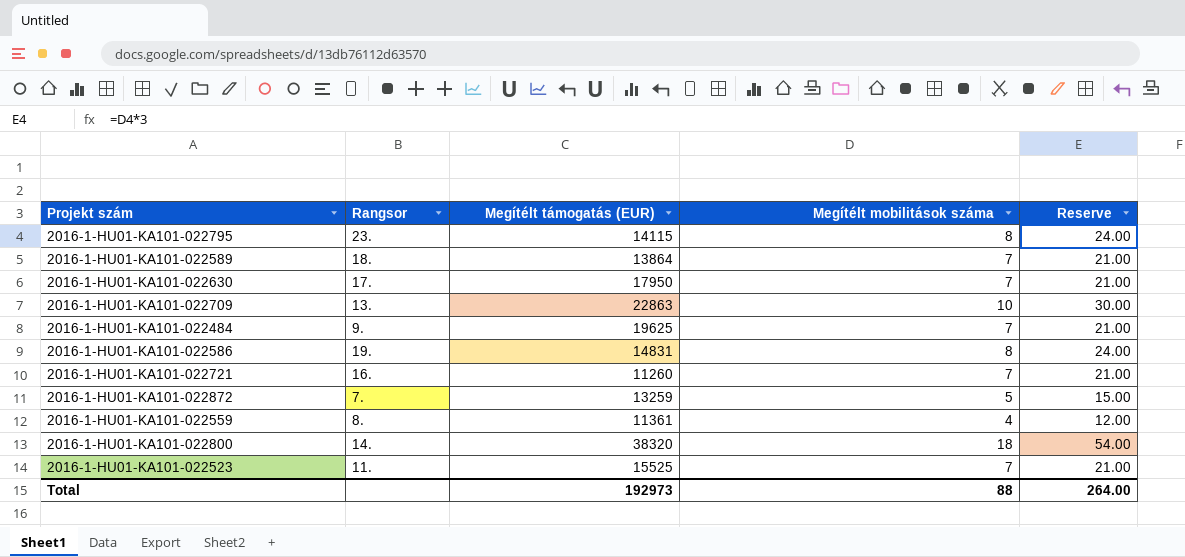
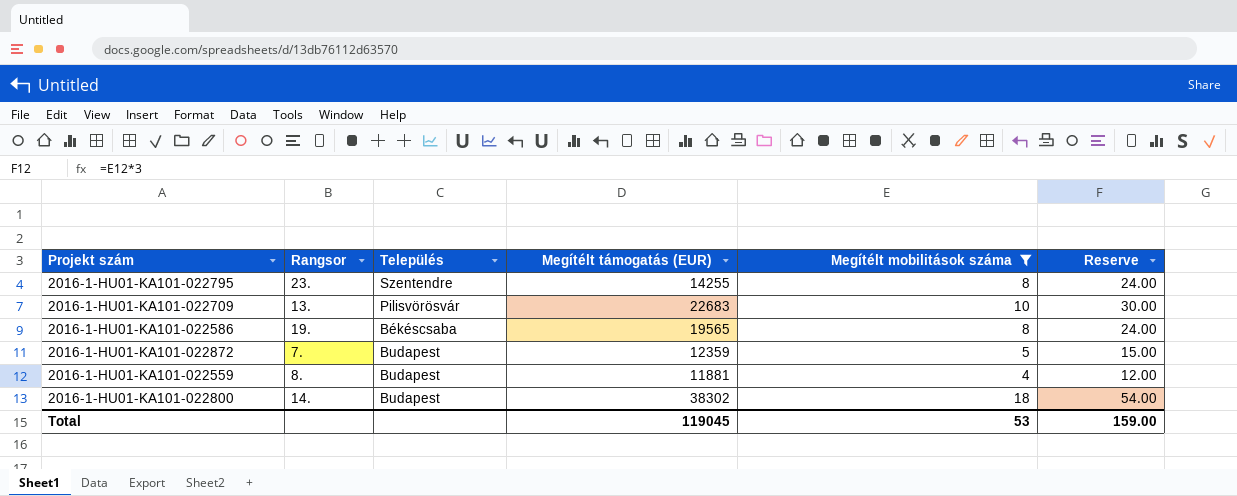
filter: none -> Megítélt mobilitások száma != 7
column Település | position: none -> 3
2016-1-HU01-KA101-022795 | Megítélt támogatás (EUR): 14115 -> 14255
2016-1-HU01-KA101-022709 | Megítélt támogatás (EUR): 22863 -> 22683
2016-1-HU01-KA101-022586 | Megítélt támogatás (EUR): 14831 -> 19565
2016-1-HU01-KA101-022872 | Megítélt támogatás (EUR): 13259 -> 12359
2016-1-HU01-KA101-022559 | Megítélt támogatás (EUR): 11361 -> 11881
2016-1-HU01-KA101-022800 | Megítélt támogatás (EUR): 38320 -> 38302
Total | Megítélt támogatás (EUR): 192973 -> 119045
Total | Megítélt mobilitások száma: 88 -> 53
Total | Reserve: 264.00 -> 159.00

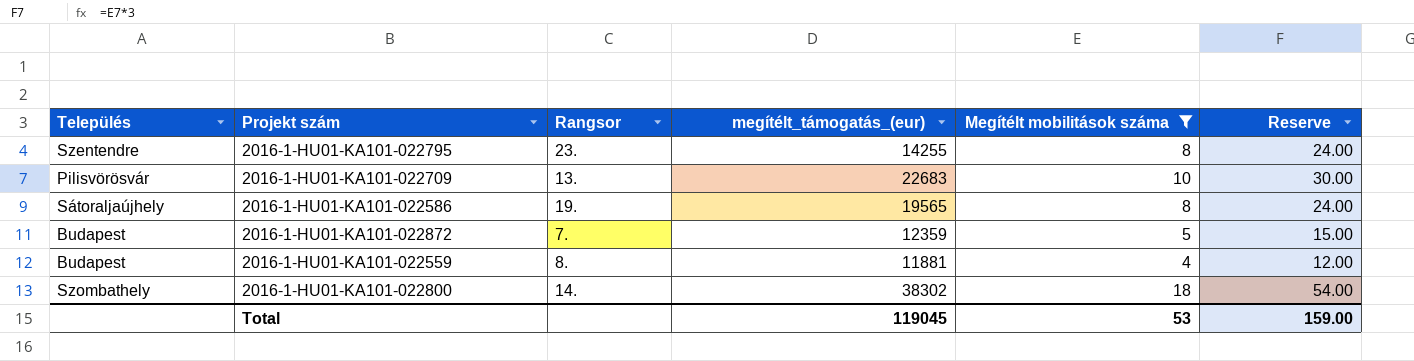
column Település | position: 3 -> 1
column name: Megítélt támogatás (EUR) -> megítélt_támogatás_(eur)
2016-1-HU01-KA101-022586 | Település: Békéscsaba -> Sátoraljaújhely
2016-1-HU01-KA101-022800 | Település: Budapest -> Szombathely

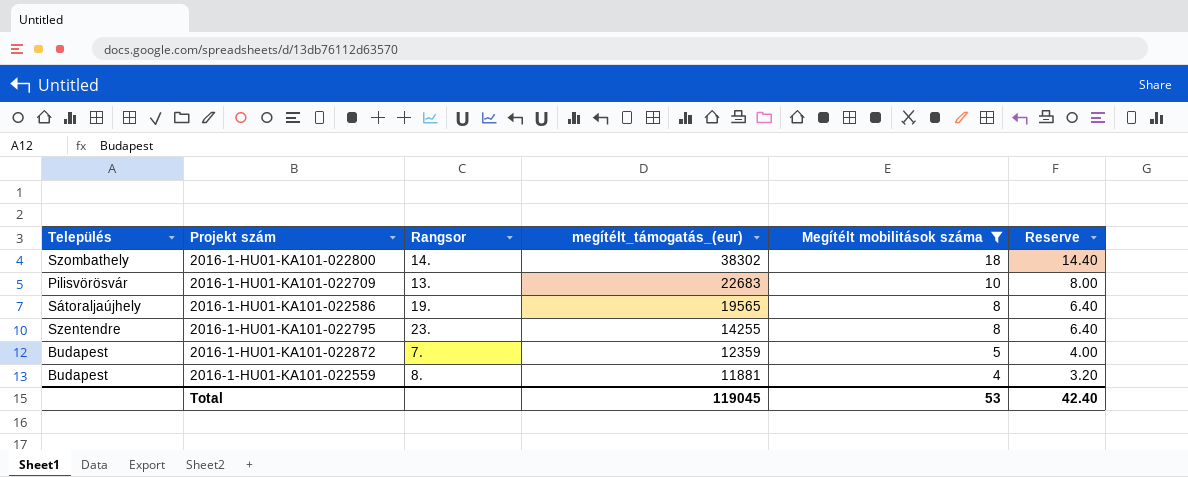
row order: none -> megítélt_támogatás_(eur) descending
column Reserve | formula: [Megítélt mobilitások száma] * 3 -> [Megítélt mobilitások száma] * 0.8
Total | Reserve: 159.00 -> 42.40

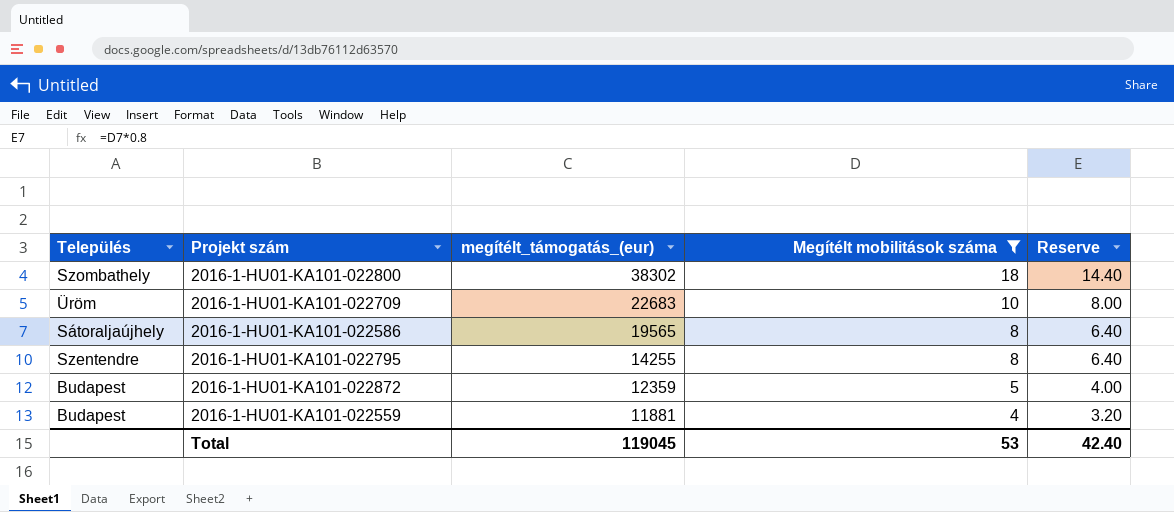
column Rangsor | position: 3 -> none
2016-1-HU01-KA101-022709 | Település: Pilisvörösvár -> Üröm

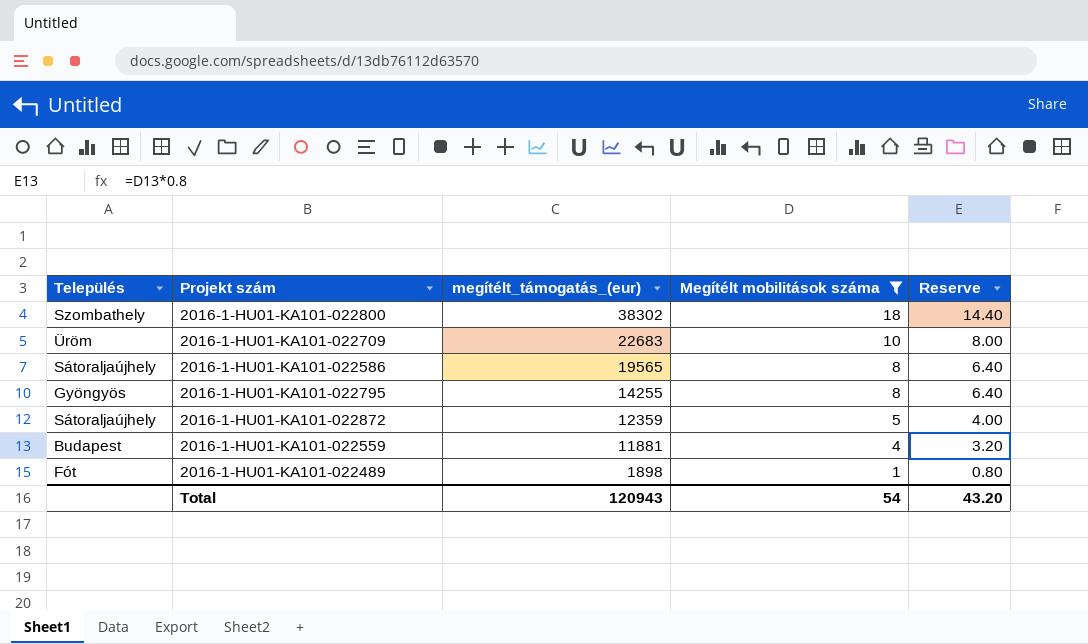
2016-1-HU01-KA101-022795 | Település: Szentendre -> Gyöngyös
2016-1-HU01-KA101-022872 | Település: Budapest -> Sátoraljaújhely
row 2016-1-HU01-KA101-022489: none -> Fót | 1898 | 1 | 0.80
Total | megítélt_támogatás_(eur): 119045 -> 120943
Total | Megítélt mobilitások száma: 53 -> 54
Total | Reserve: 42.40 -> 43.20

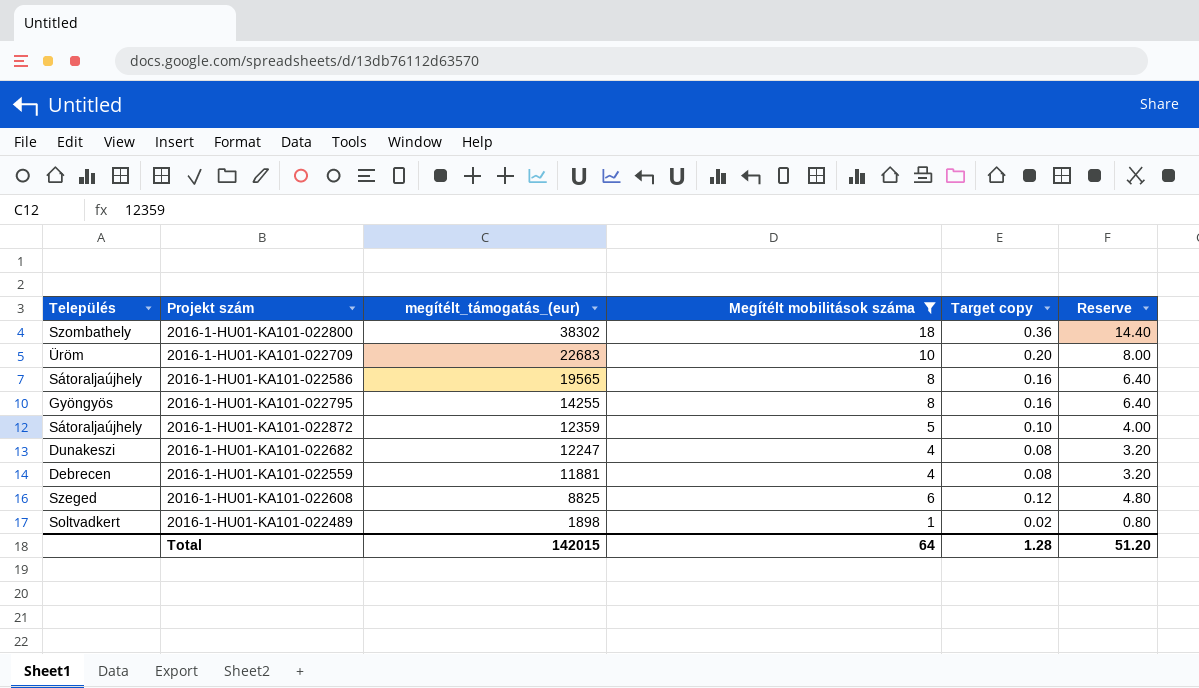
column Target copy | formula: none -> [Megítélt mobilitások száma] * 0.02
row 2016-1-HU01-KA101-022682: none -> Dunakeszi | 12247 | 4 | 0.08 | 3.20
2016-1-HU01-KA101-022559 | Település: Budapest -> Debrecen
row 2016-1-HU01-KA101-022608: none -> Szeged | 8825 | 6 | 0.12 | 4.80
2016-1-HU01-KA101-022489 | Település: Fót -> Soltvadkert
Total | megítélt_támogatás_(eur): 120943 -> 142015
Total | Megítélt mobilitások száma: 54 -> 64
Total | Reserve: 43.20 -> 51.20

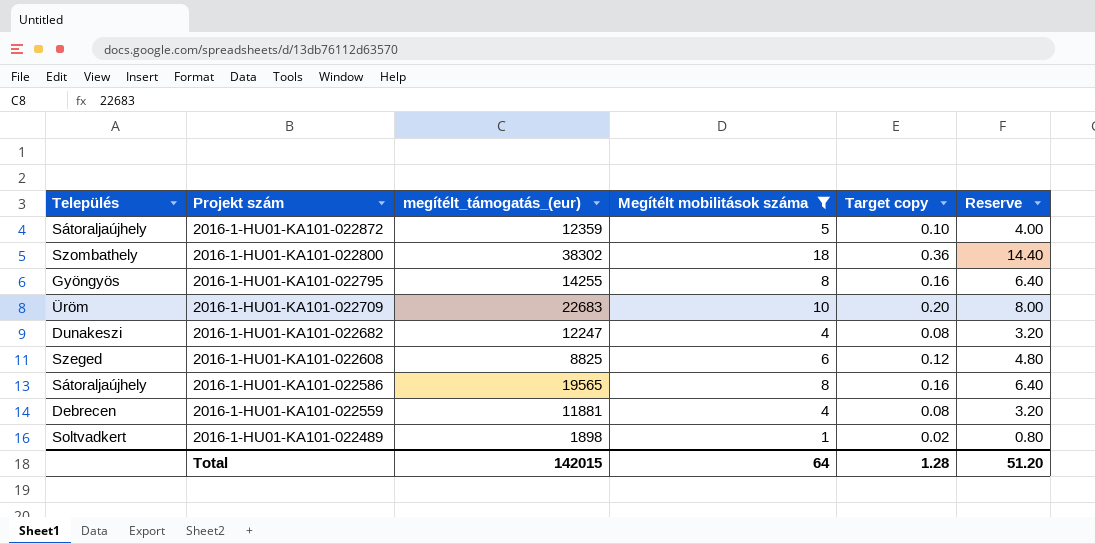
row order: megítélt_támogatás_(eur) descending -> Projekt szám descending

